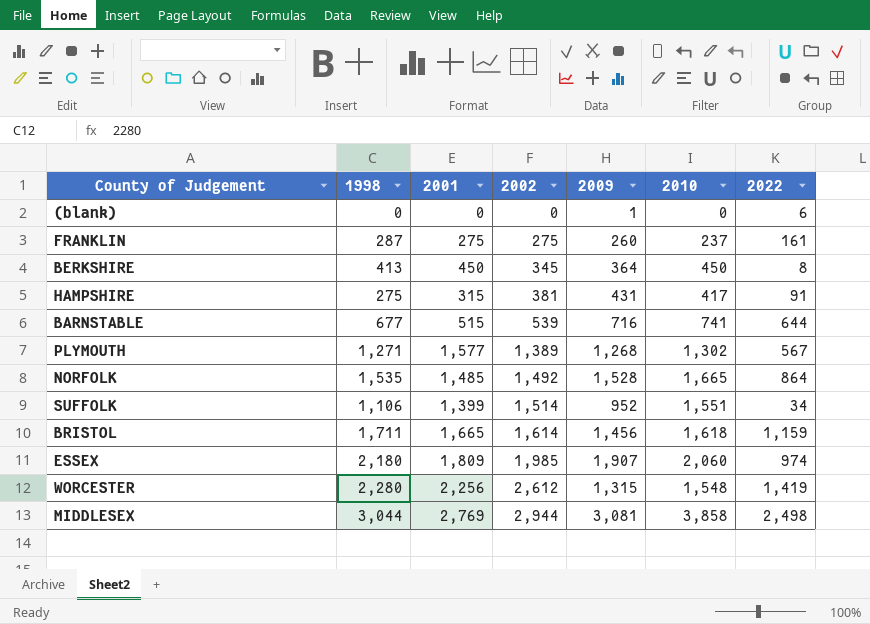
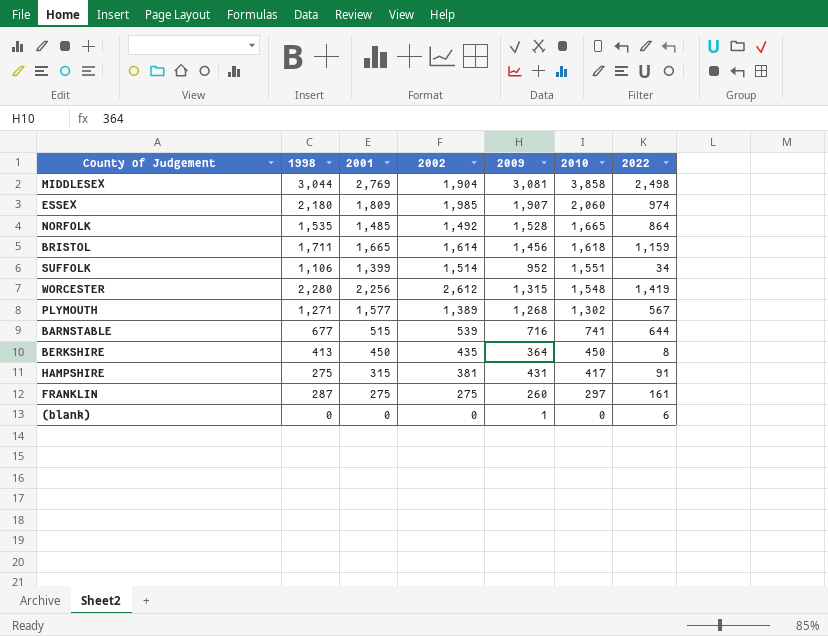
row order: 2002 ascending -> 2010 descending
MIDDLESEX | 2002: 2,944 -> 1,904
BERKSHIRE | 2002: 345 -> 435
FRANKLIN | 2010: 237 -> 297

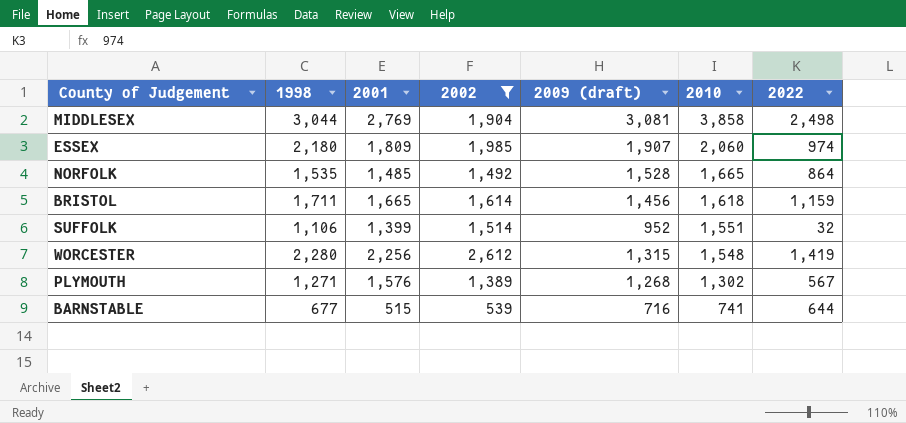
filter: none -> 2002 >= 539
column name: 2009 -> 2009 (draft)
SUFFOLK | 2022: 34 -> 32
PLYMOUTH | 2001: 1,577 -> 1,576

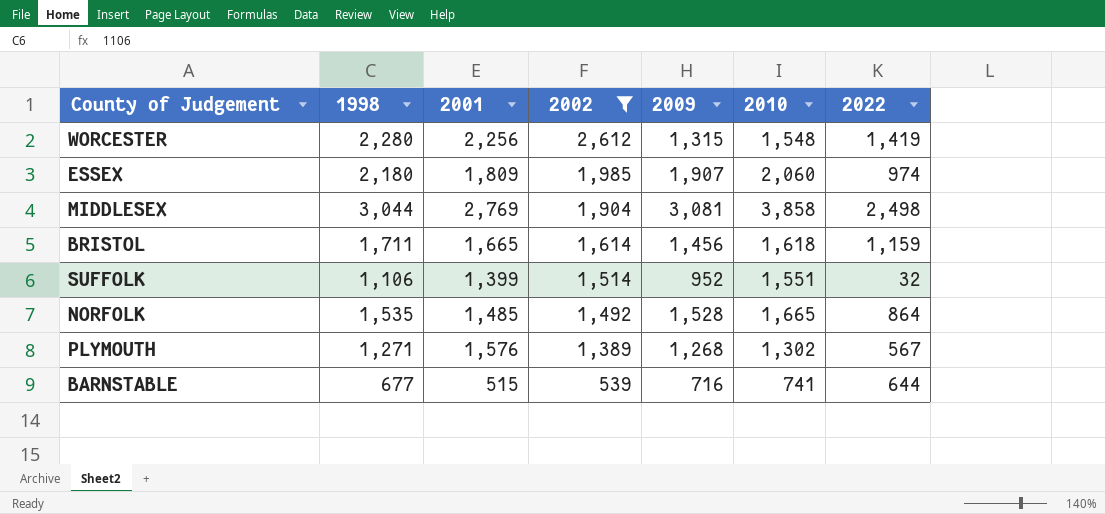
row order: 2010 descending -> 2002 descending
column name: 2009 (draft) -> 2009

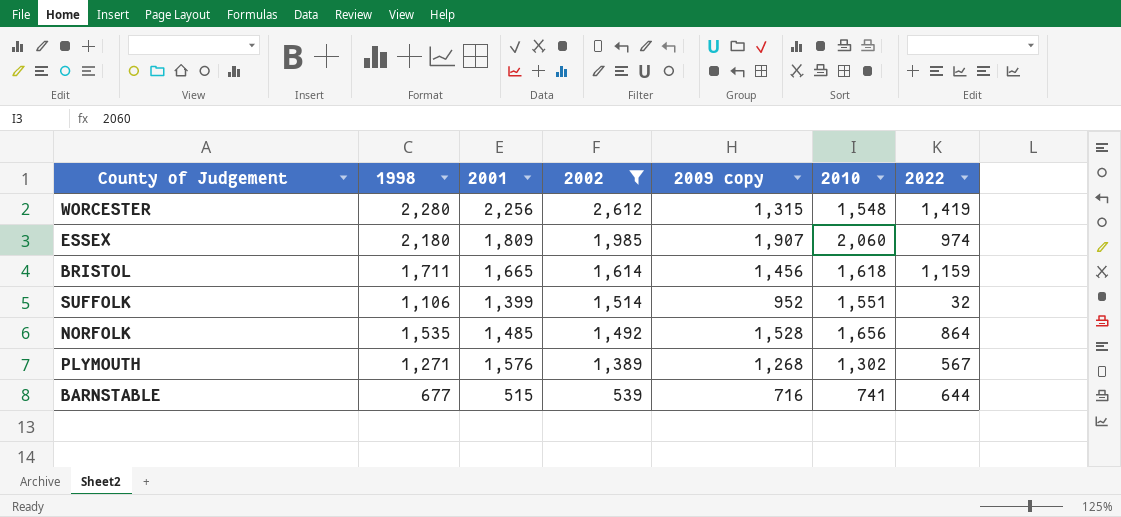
column name: 2009 -> 2009 copy
row MIDDLESEX: 3,044 | 2,769 | 1,904 | 3,081 | 3,858 | 2,498 -> none
NORFOLK | 2010: 1,665 -> 1,656

